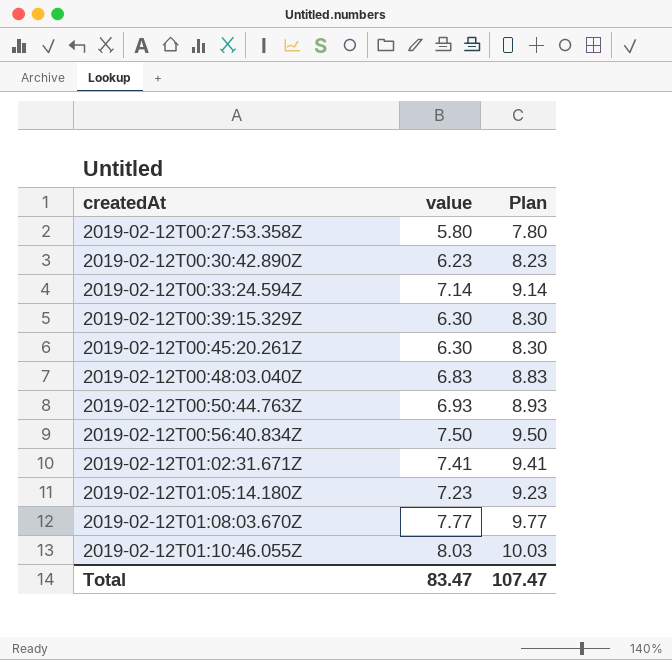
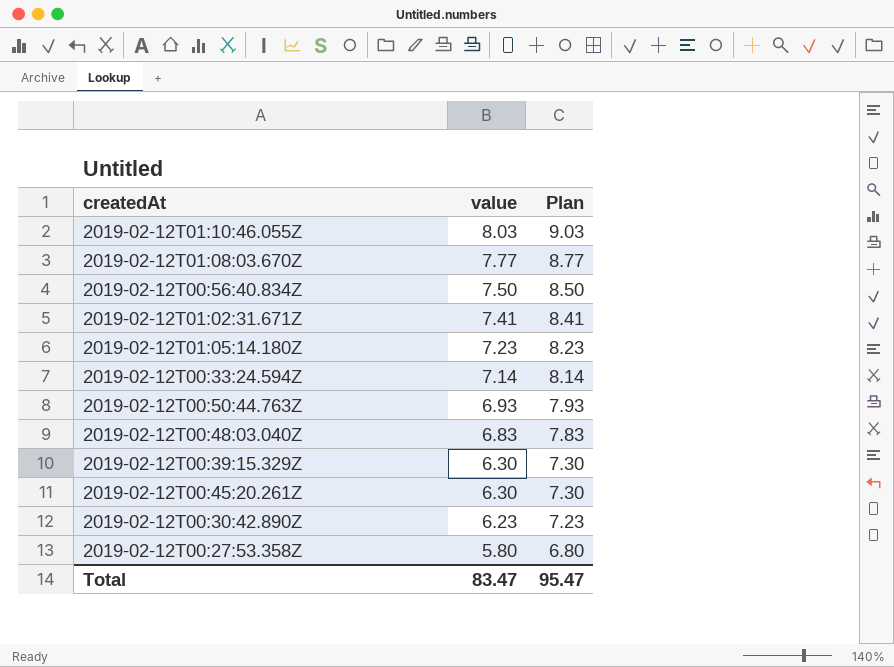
row order: createdAt ascending -> value descending
column Plan | formula: [value] + 2 -> [value] + 1
Total | Plan: 107.47 -> 95.47

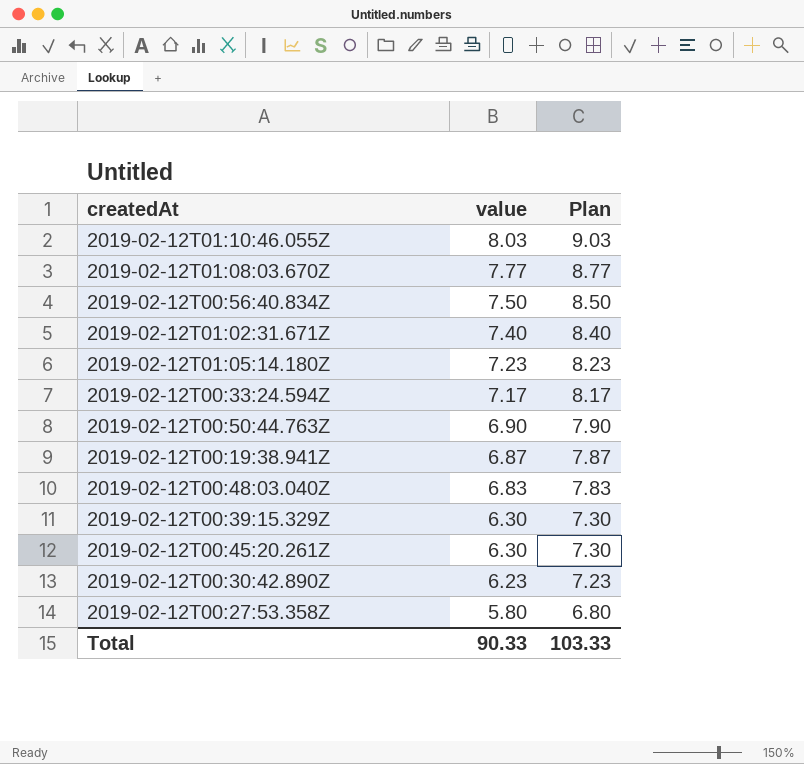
2019-02-12T01:02:31.671Z | value: 7.41 -> 7.40
2019-02-12T01:02:31.671Z | Plan: 8.41 -> 8.40
2019-02-12T00:33:24.594Z | value: 7.14 -> 7.17
2019-02-12T00:33:24.594Z | Plan: 8.14 -> 8.17
2019-02-12T00:50:44.763Z | value: 6.93 -> 6.90
2019-02-12T00:50:44.763Z | Plan: 7.93 -> 7.90
row 2019-02-12T00:19:38.941Z: none -> 6.87 | 7.87
Total | value: 83.47 -> 90.33
Total | Plan: 95.47 -> 103.33

